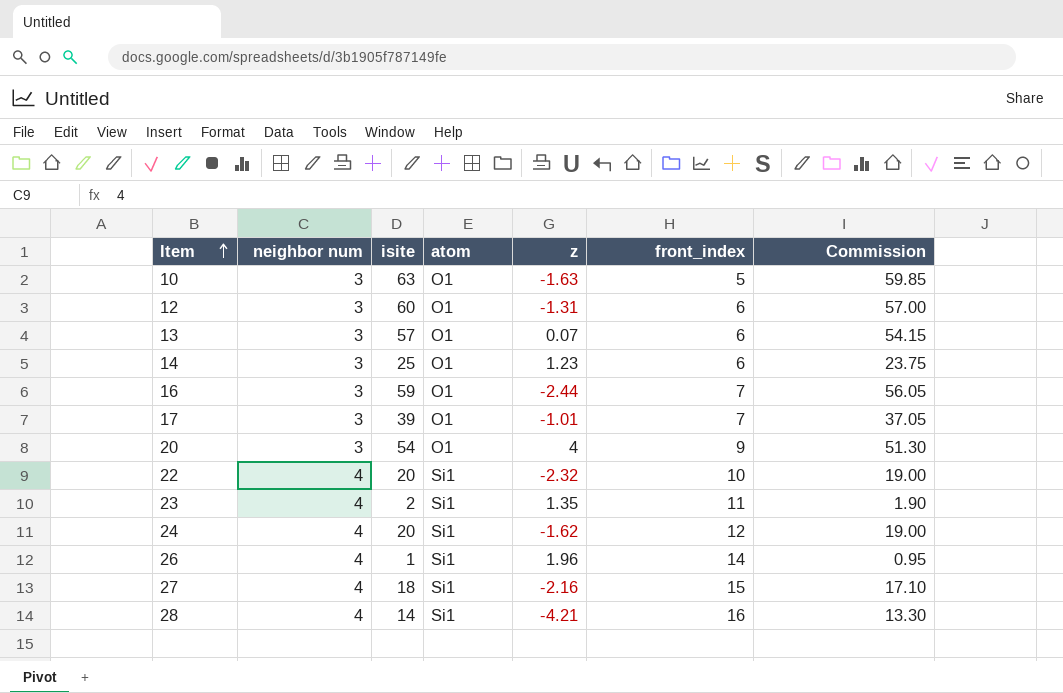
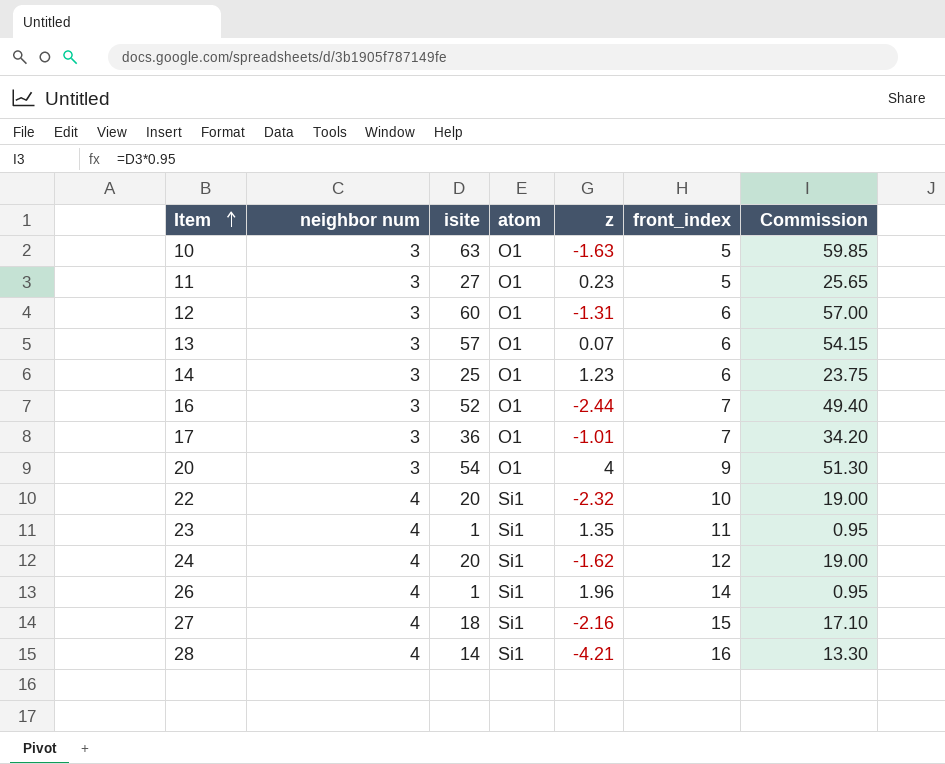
row 11: none -> 3 | 27 | O1 | 0.23 | 5 | 25.65
16 | isite: 59 -> 52
16 | Commission: 56.05 -> 49.40
17 | isite: 39 -> 36
17 | Commission: 37.05 -> 34.20
23 | isite: 2 -> 1
23 | Commission: 1.90 -> 0.95

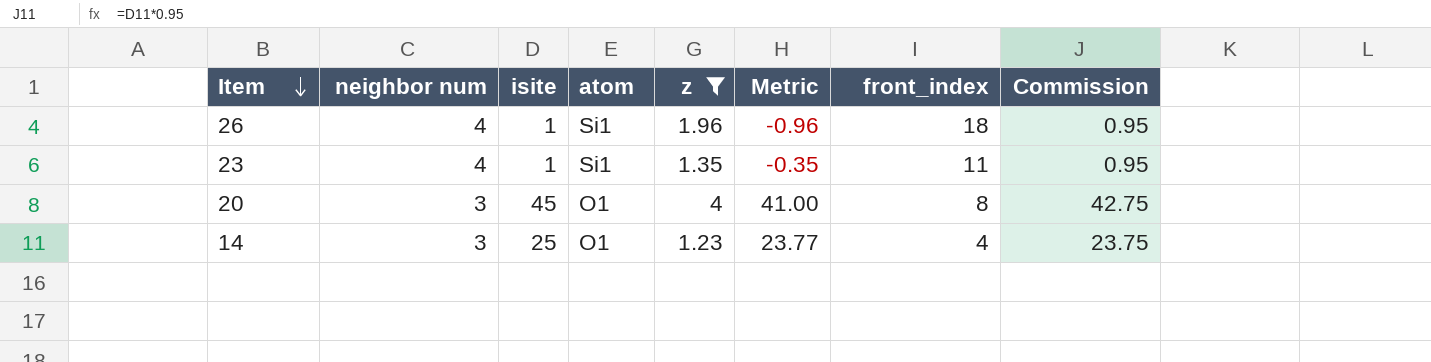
filter: none -> z >= 1.23
row order: Item ascending -> Item descending
column Metric | formula: none -> [isite] - [z]
26 | front_index: 14 -> 18
20 | isite: 54 -> 45
20 | front_index: 9 -> 8
20 | Commission: 51.30 -> 42.75
14 | front_index: 6 -> 4

